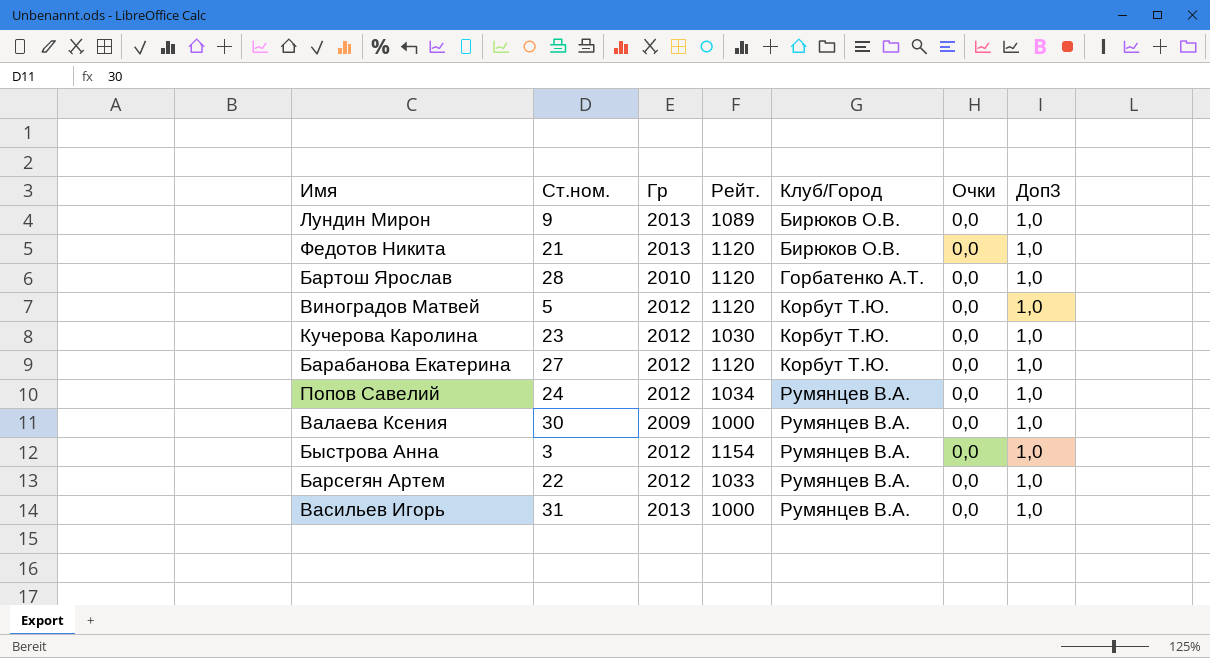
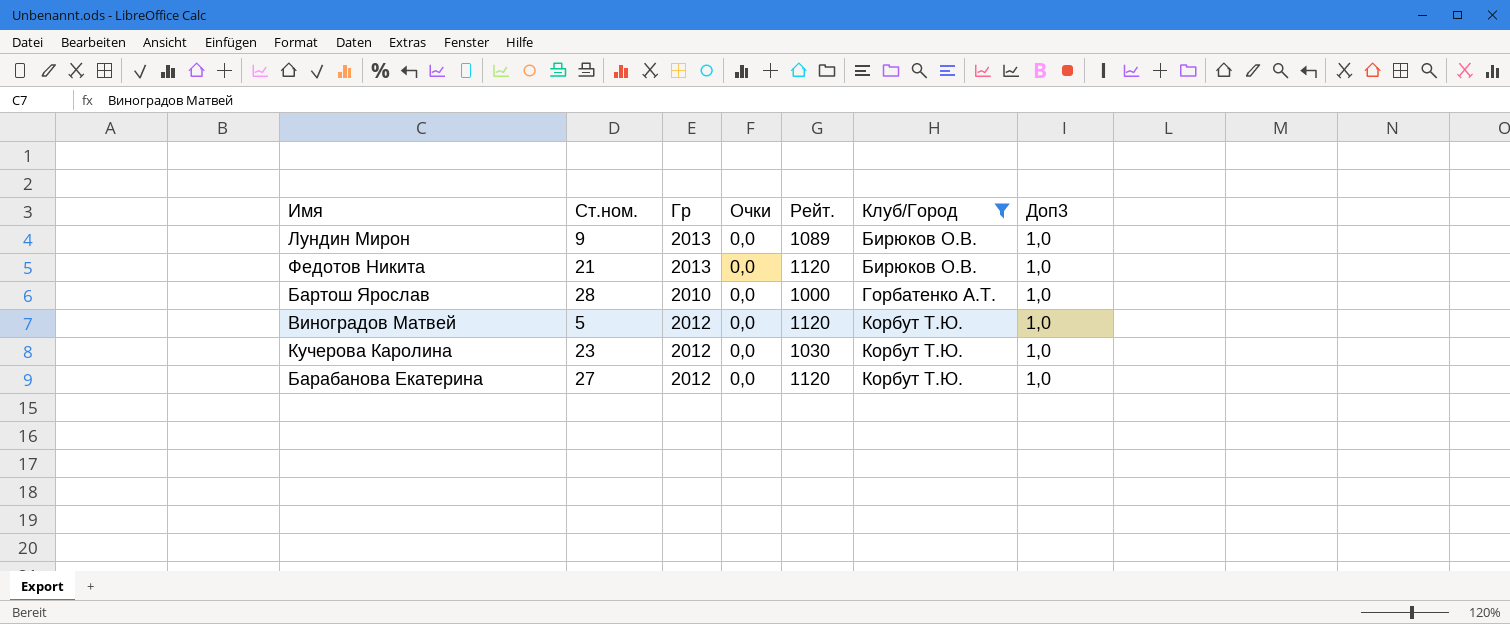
filter: none -> Клуб/Город != Румянцев В.А.
column Очки | position: 6 -> 4
Бартош Ярослав | Рейт.: 1120 -> 1000

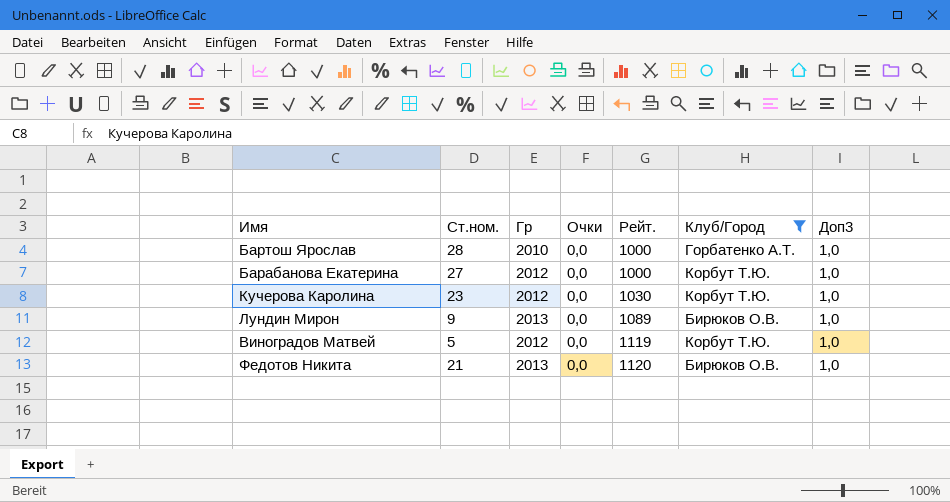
row order: Клуб/Город ascending -> Рейт. ascending
Барабанова Екатерина | Рейт.: 1120 -> 1000
Виноградов Матвей | Рейт.: 1120 -> 1119

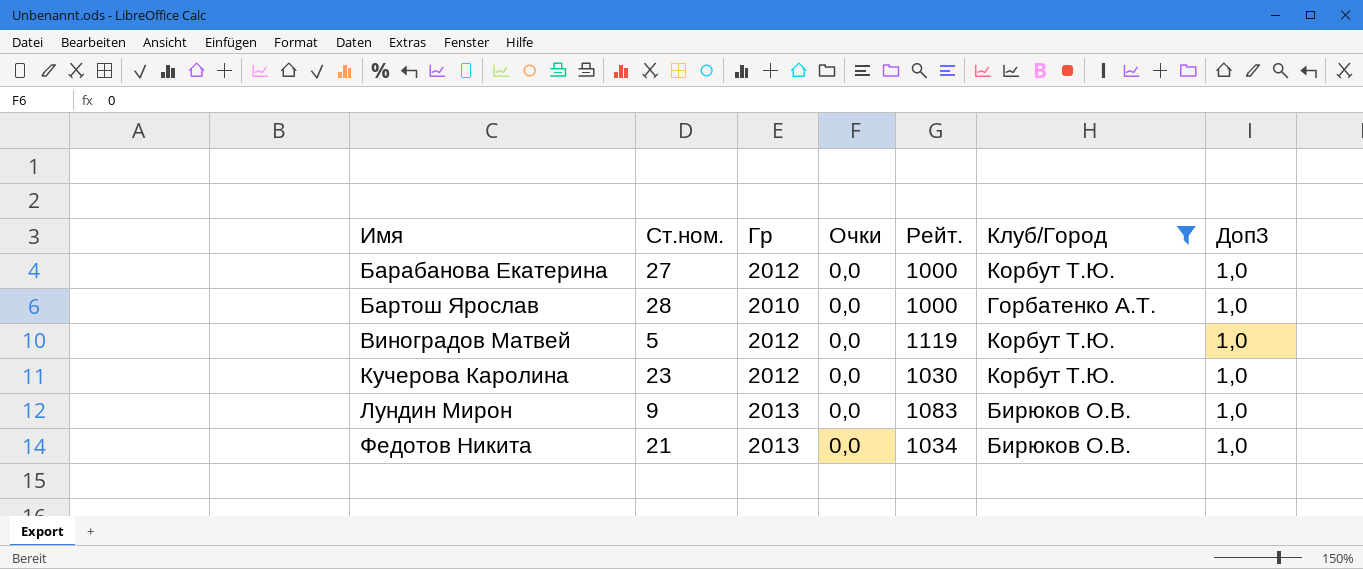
row order: Рейт. ascending -> Имя ascending
Лундин Мирон | Рейт.: 1089 -> 1083
Федотов Никита | Рейт.: 1120 -> 1034

